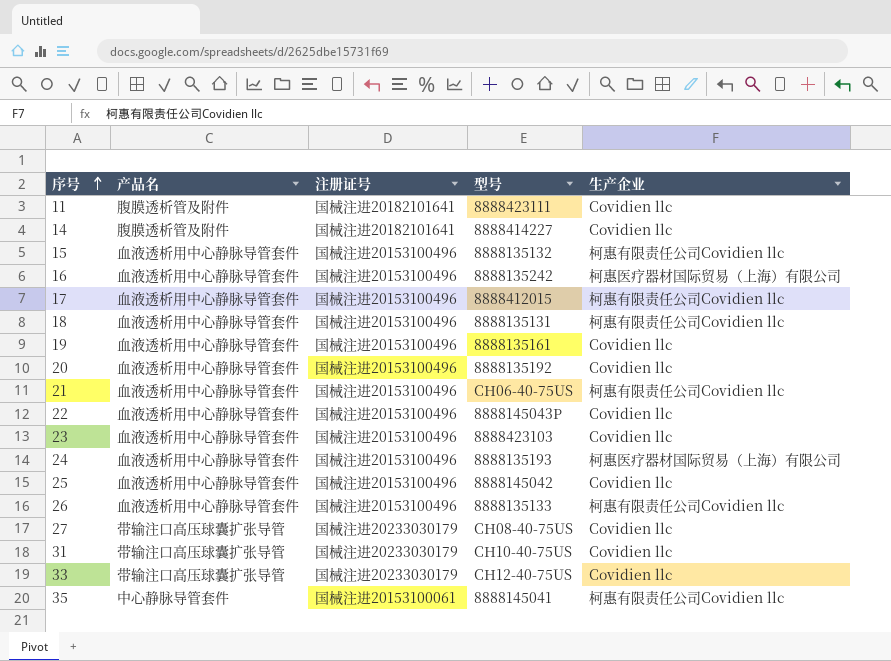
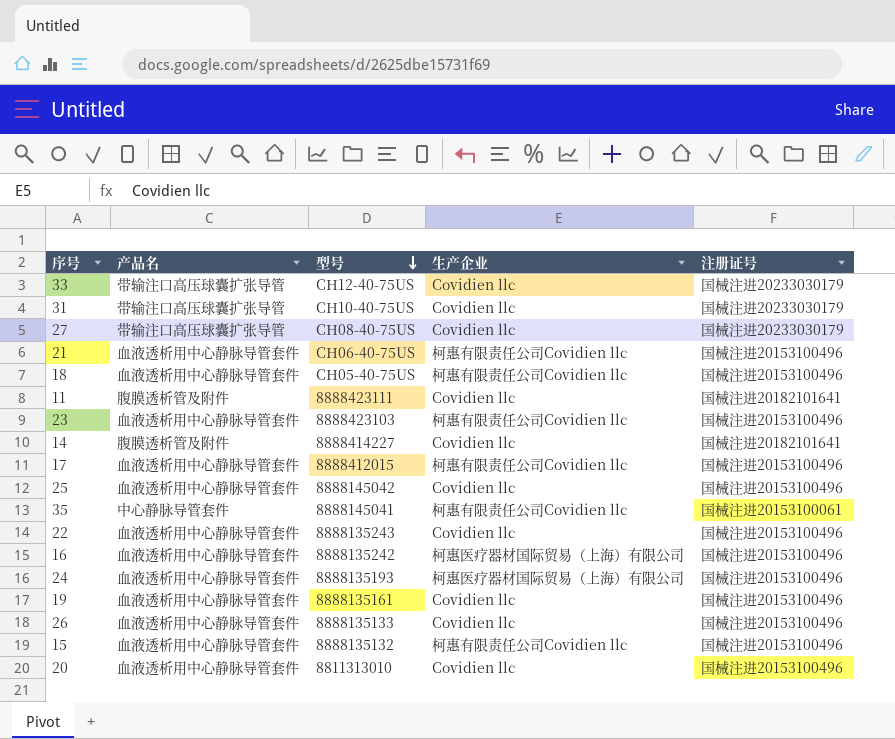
row order: 序号 ascending -> 型号 descending
column 注册证号 | position: 3 -> 5
18 | 型号: 8888135131 -> CH05-40-75US
23 | 生产企业: Covidien llc -> 柯惠有限责任公司Covidien llc
22 | 型号: 8888145043P -> 8888135243
26 | 生产企业: 柯惠有限责任公司Covidien llc -> Covidien llc
20 | 型号: 8888135192 -> 8811313010

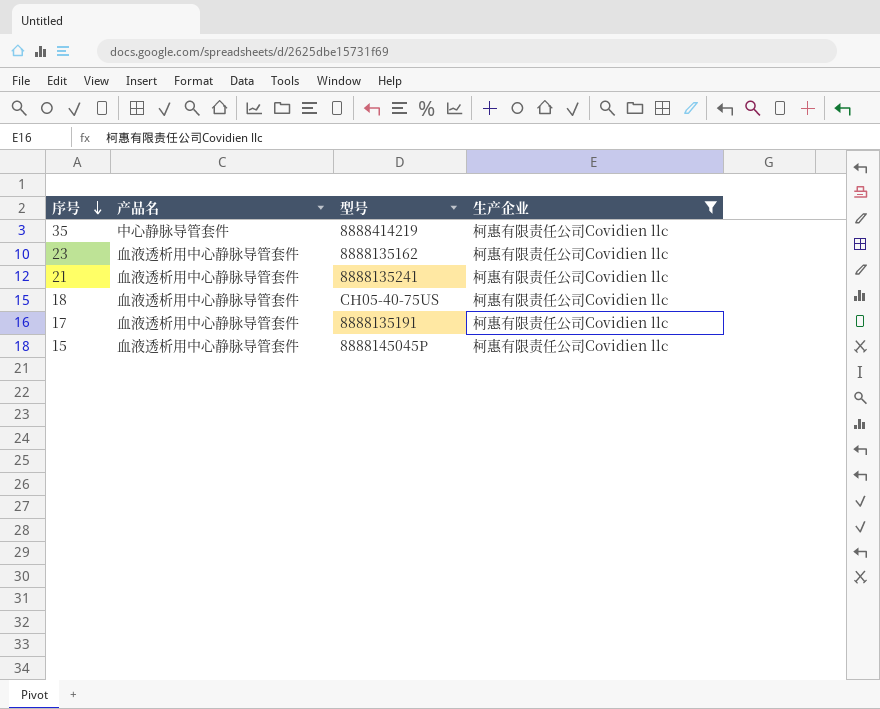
filter: none -> 生产企业 = 柯惠有限责任公司Covidien llc
row order: 型号 descending -> 序号 descending
column 注册证号 | position: 5 -> none
35 | 型号: 8888145041 -> 8888414219
23 | 型号: 8888423103 -> 8888135162
21 | 型号: CH06-40-75US -> 8888135241
17 | 型号: 8888412015 -> 8888135191
15 | 型号: 8888135132 -> 8888145045P

